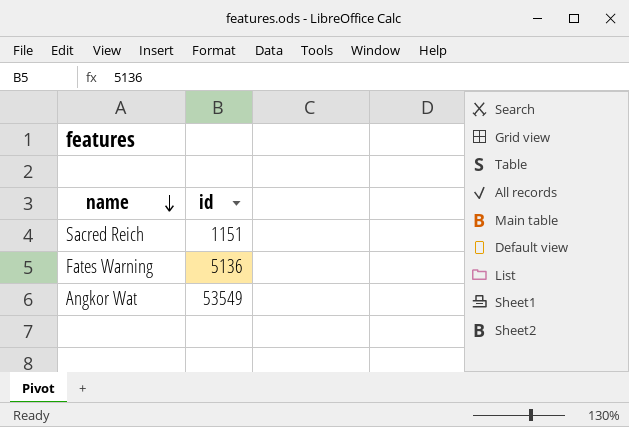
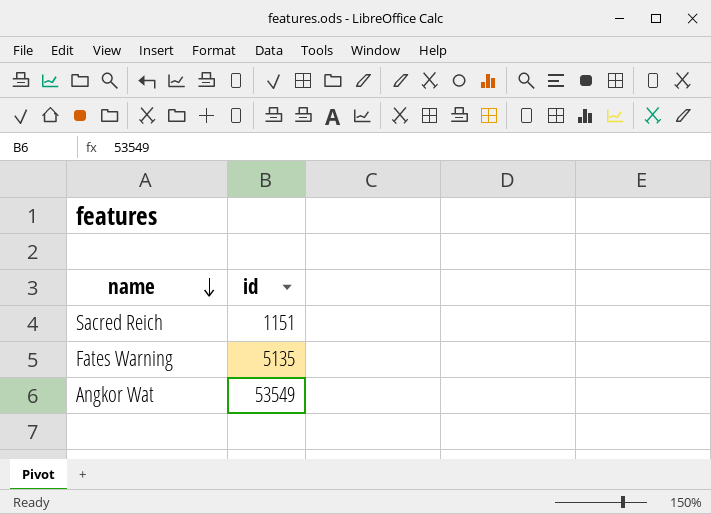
Fates Warning | id: 5136 -> 5135

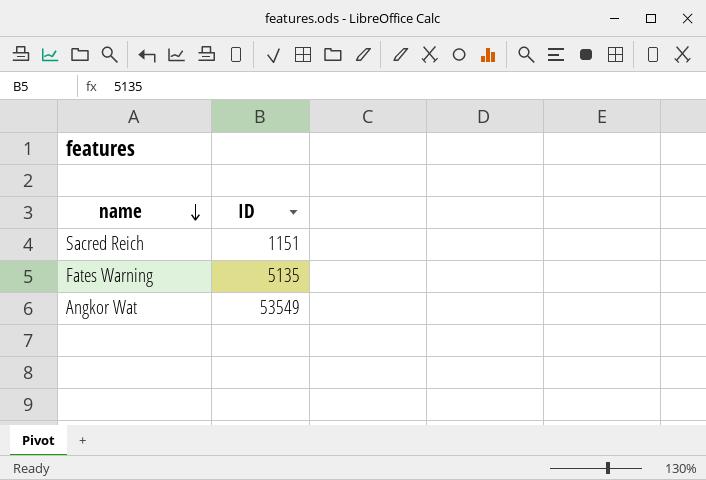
column name: id -> ID

